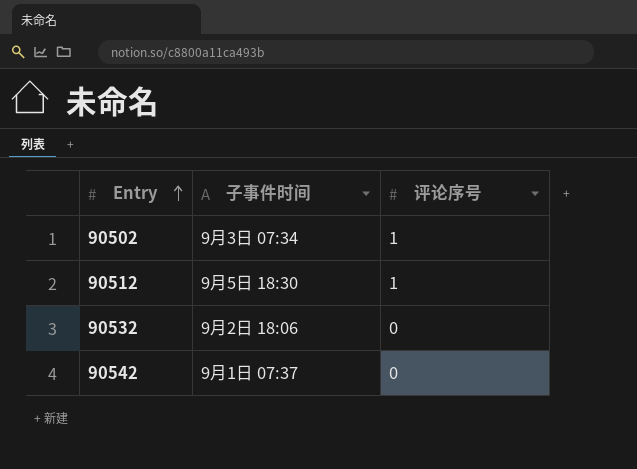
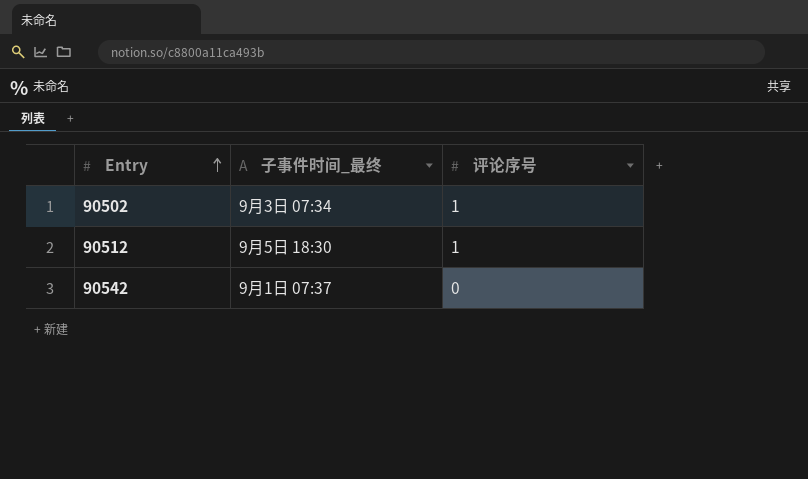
column name: 子事件时间 -> 子事件时间_最终
row 90532: 9月2日 18:06 | 0 -> none

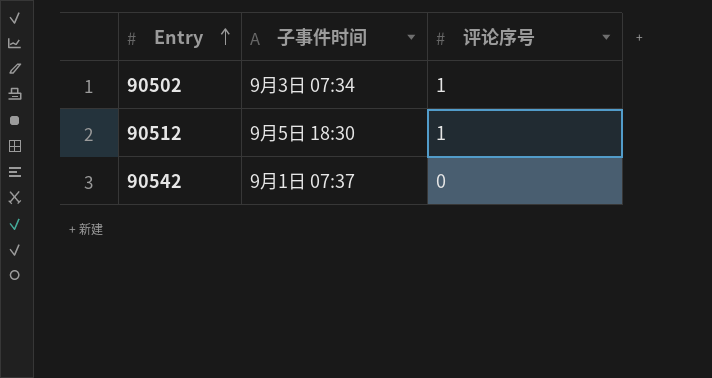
column name: 子事件时间_最终 -> 子事件时间

